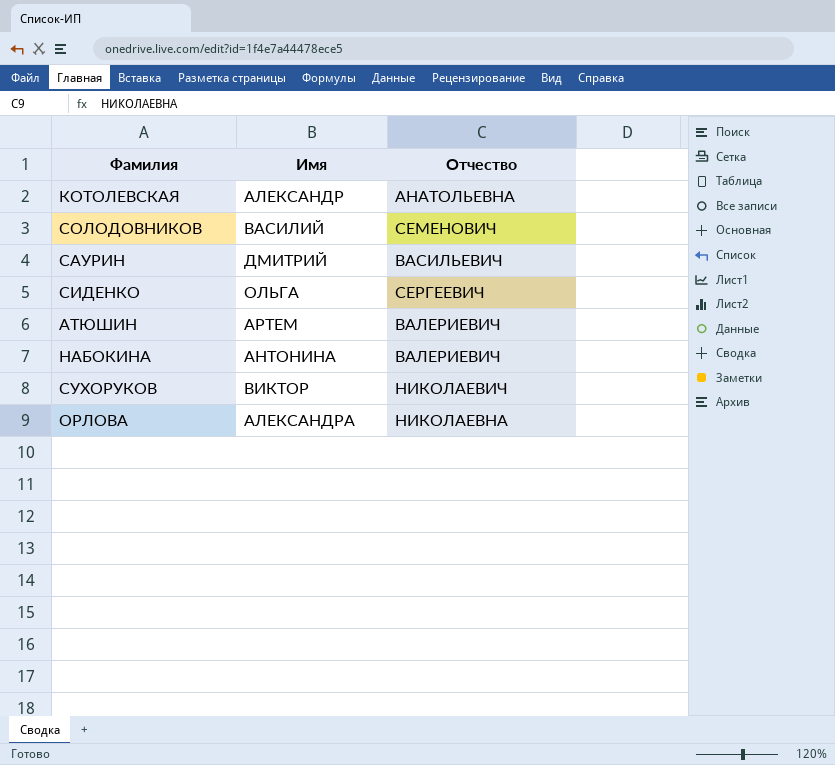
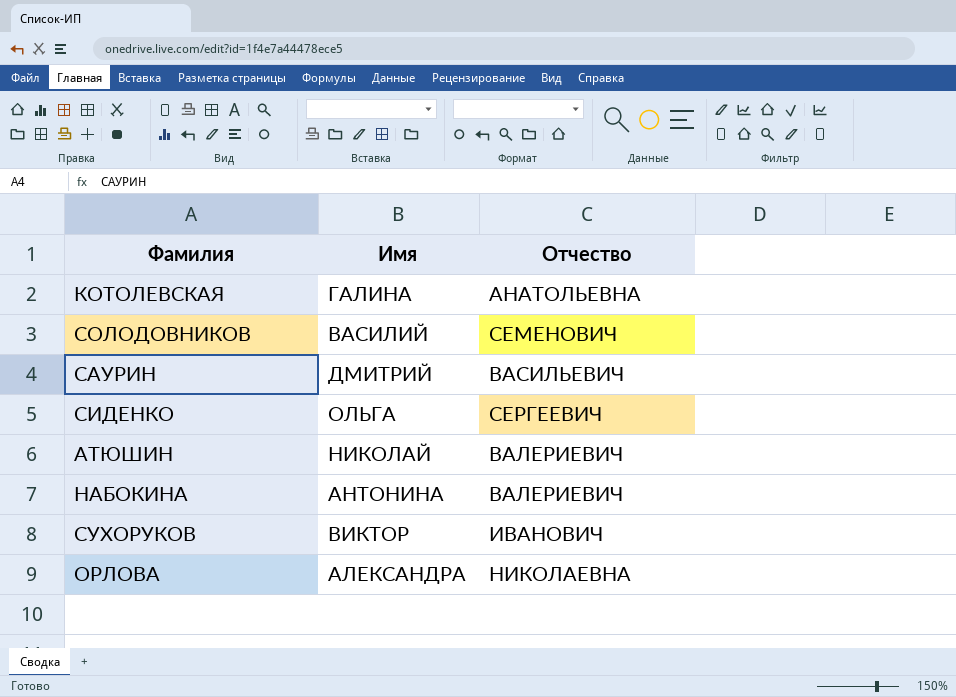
КОТОЛЕВСКАЯ | Имя: АЛЕКСАНДР -> ГАЛИНА
АТЮШИН | Имя: АРТЕМ -> НИКОЛАЙ
СУХОРУКОВ | Отчество: НИКОЛАЕВИЧ -> ИВАНОВИЧ

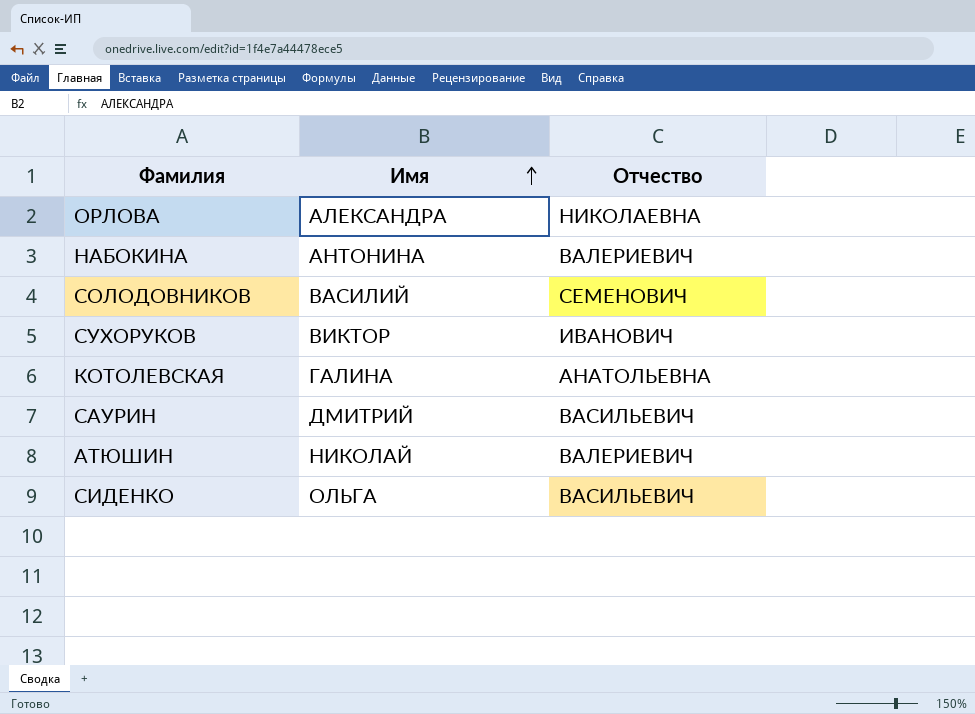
row order: none -> Имя ascending
СИДЕНКО | Отчество: СЕРГЕЕВИЧ -> ВАСИЛЬЕВИЧ

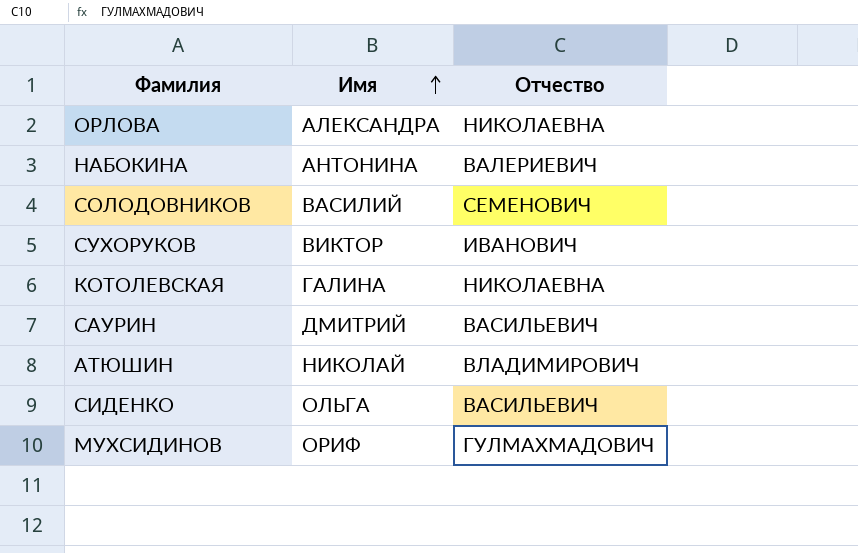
КОТОЛЕВСКАЯ | Отчество: АНАТОЛЬЕВНА -> НИКОЛАЕВНА
АТЮШИН | Отчество: ВАЛЕРИЕВИЧ -> ВЛАДИМИРОВИЧ
row МУХСИДИНОВ: none -> ОРИФ | ГУЛМАХМАДОВИЧ

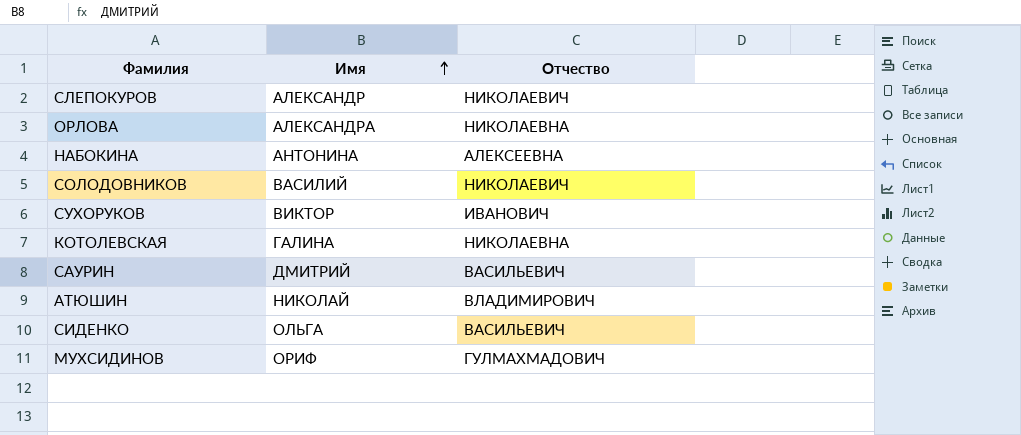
row СЛЕПОКУРОВ: none -> АЛЕКСАНДР | НИКОЛАЕВИЧ
НАБОКИНА | Отчество: ВАЛЕРИЕВИЧ -> АЛЕКСЕЕВНА
СОЛОДОВНИКОВ | Отчество: СЕМЕНОВИЧ -> НИКОЛАЕВИЧ

